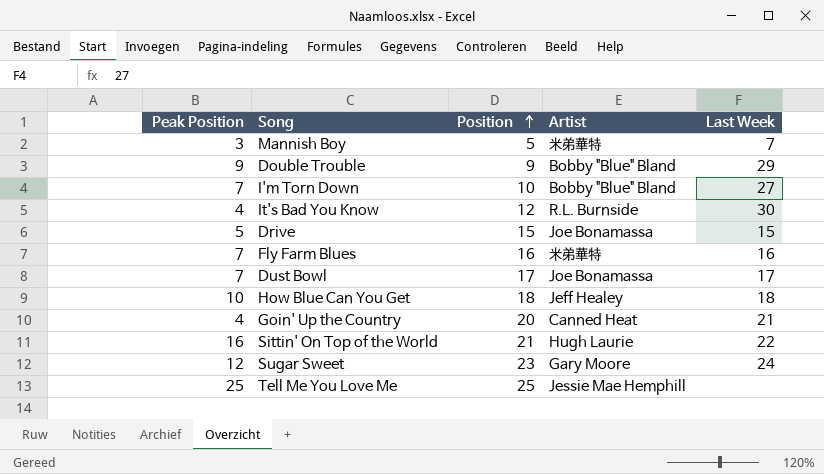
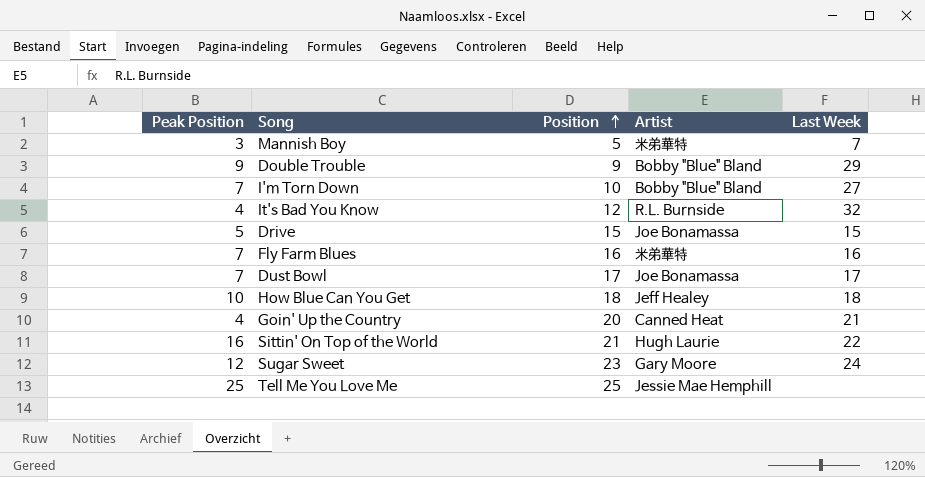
It's Bad You Know | Last Week: 30 -> 32

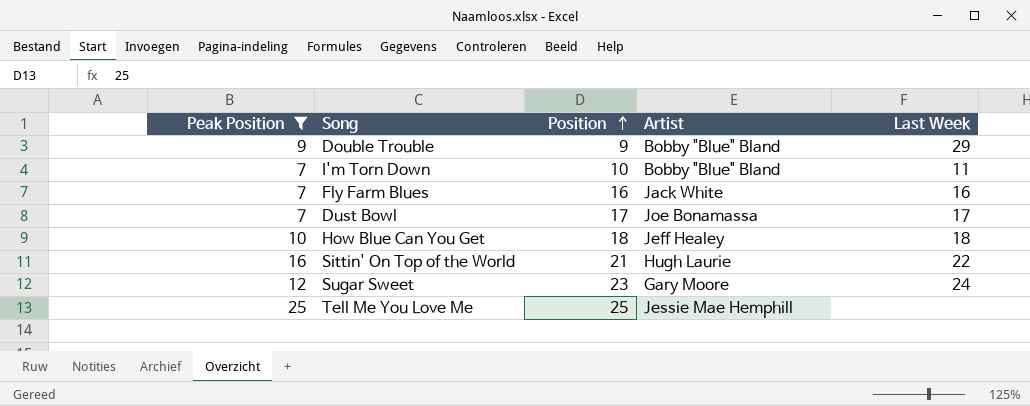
filter: none -> Peak Position >= 7
I'm Torn Down | Last Week: 27 -> 11
Fly Farm Blues | Artist: 米弟華特 -> Jack White

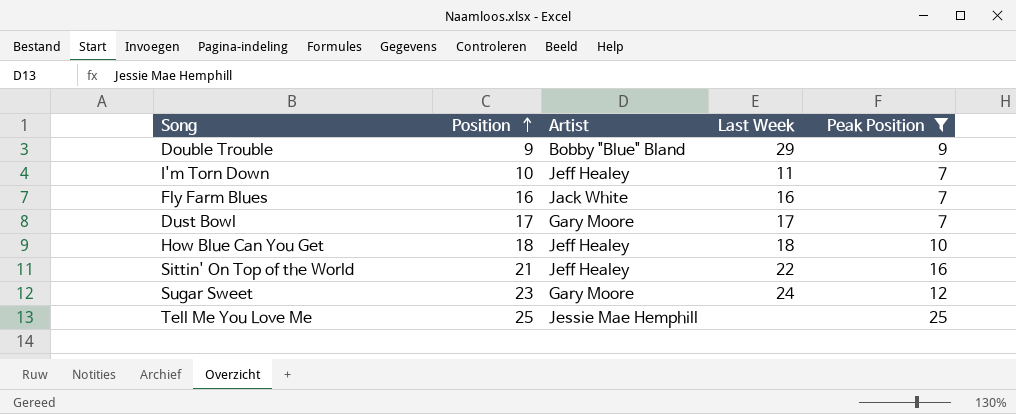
column Peak Position | position: 1 -> 5
I'm Torn Down | Artist: Bobby "Blue" Bland -> Jeff Healey
Dust Bowl | Artist: Joe Bonamassa -> Gary Moore
Sittin' On Top of the World | Artist: Hugh Laurie -> Jeff Healey

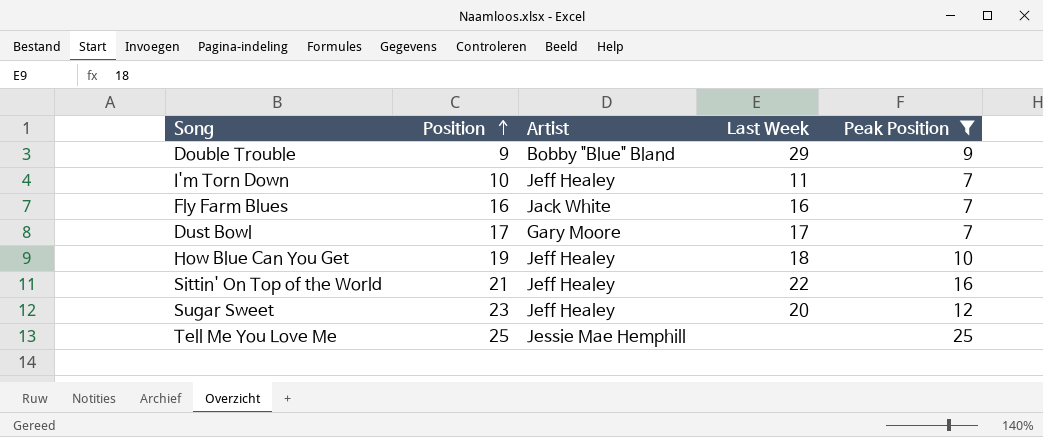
How Blue Can You Get | Position: 18 -> 19
Sugar Sweet | Artist: Gary Moore -> Jeff Healey
Sugar Sweet | Last Week: 24 -> 20

